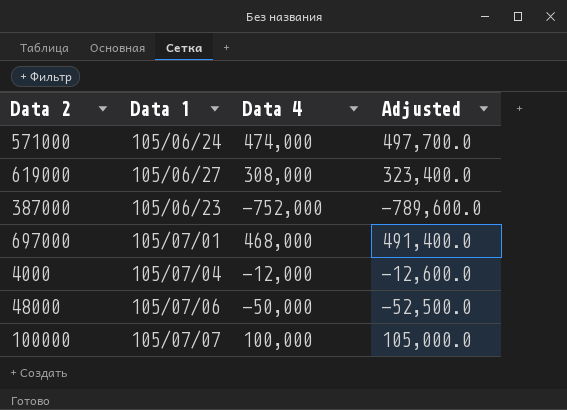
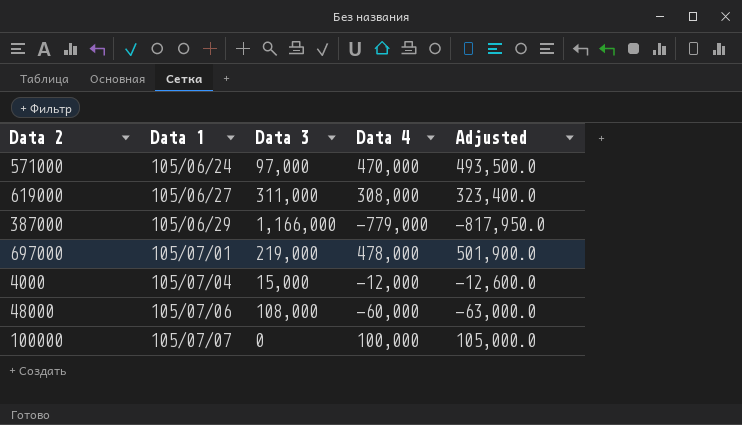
column Data 3 | position: none -> 3
571000 | Data 4: 474,000 -> 470,000
571000 | Adjusted: 497,700.0 -> 493,500.0
387000 | Data 1: 105/06/23 -> 105/06/29
387000 | Data 4: -752,000 -> -779,000
387000 | Adjusted: -789,600.0 -> -817,950.0
697000 | Data 4: 468,000 -> 478,000
697000 | Adjusted: 491,400.0 -> 501,900.0
48000 | Data 4: -50,000 -> -60,000
48000 | Adjusted: -52,500.0 -> -63,000.0

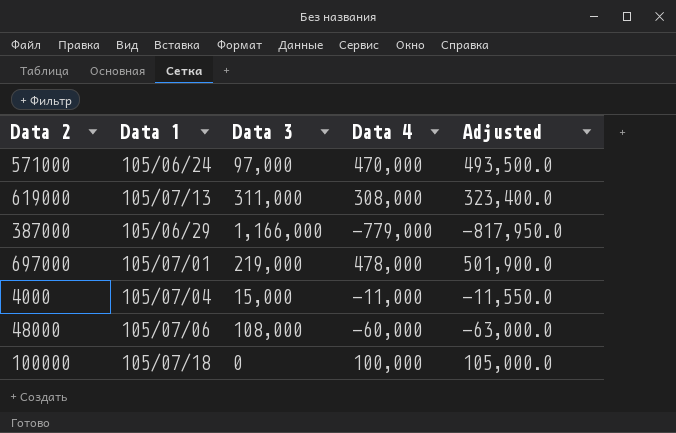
619000 | Data 1: 105/06/27 -> 105/07/13
4000 | Data 4: -12,000 -> -11,000
4000 | Adjusted: -12,600.0 -> -11,550.0
100000 | Data 1: 105/07/07 -> 105/07/18

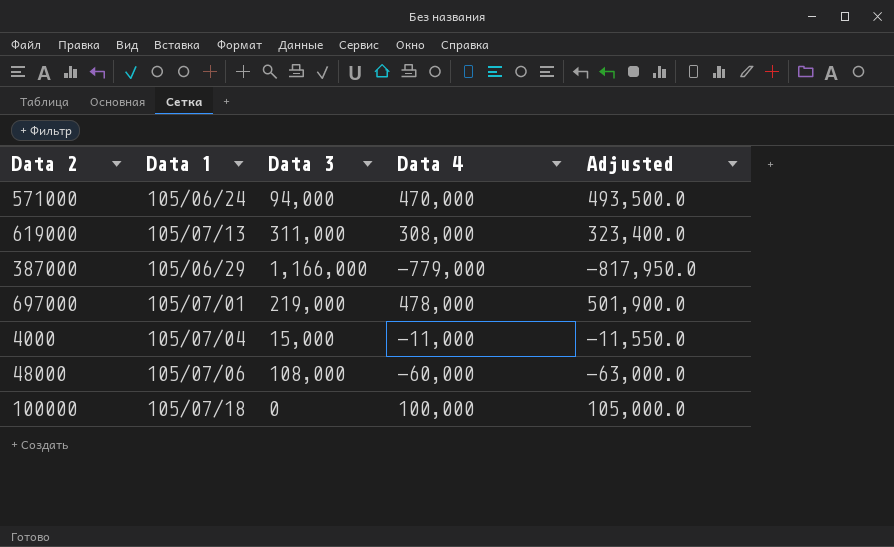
571000 | Data 3: 97,000 -> 94,000

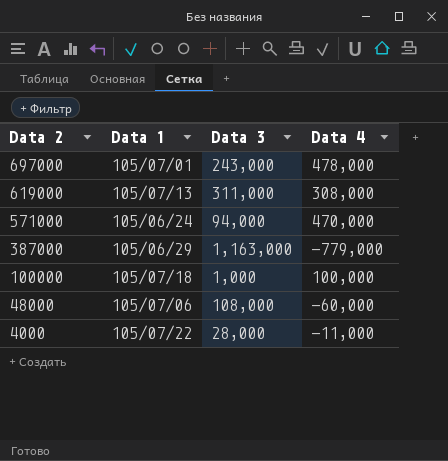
row order: none -> Data 2 descending
column Adjusted | formula: [Data 4] * 1.05 -> none
697000 | Data 3: 219,000 -> 243,000
387000 | Data 3: 1,166,000 -> 1,163,000
100000 | Data 3: 0 -> 1,000
4000 | Data 1: 105/07/04 -> 105/07/22
4000 | Data 3: 15,000 -> 28,000

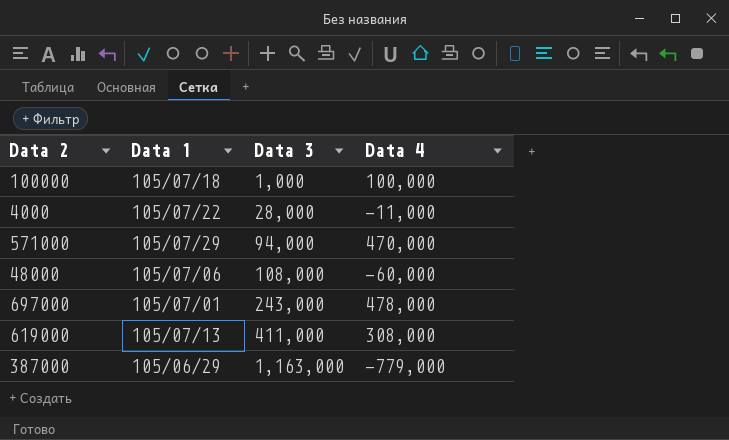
row order: Data 2 descending -> Data 3 ascending
571000 | Data 1: 105/06/24 -> 105/07/29
619000 | Data 3: 311,000 -> 411,000

